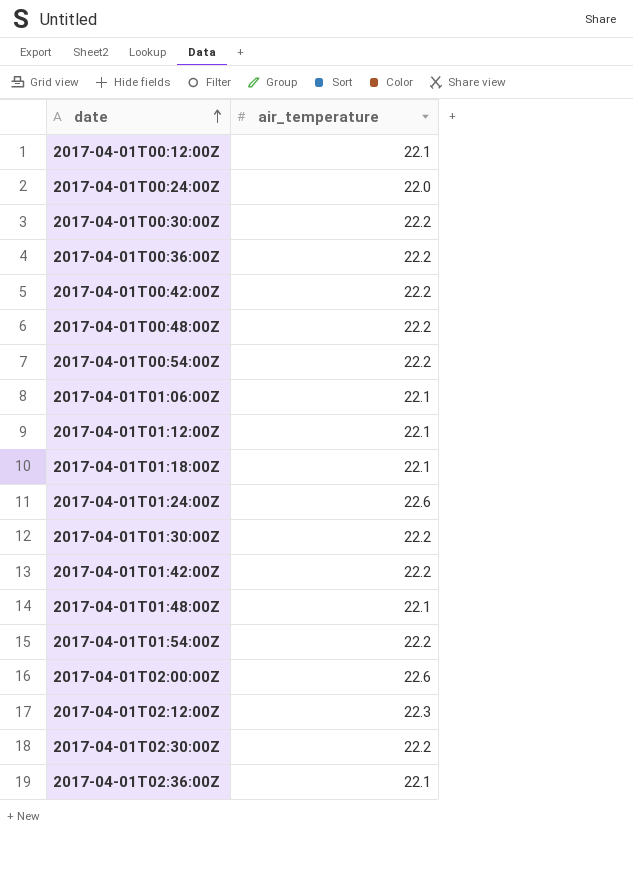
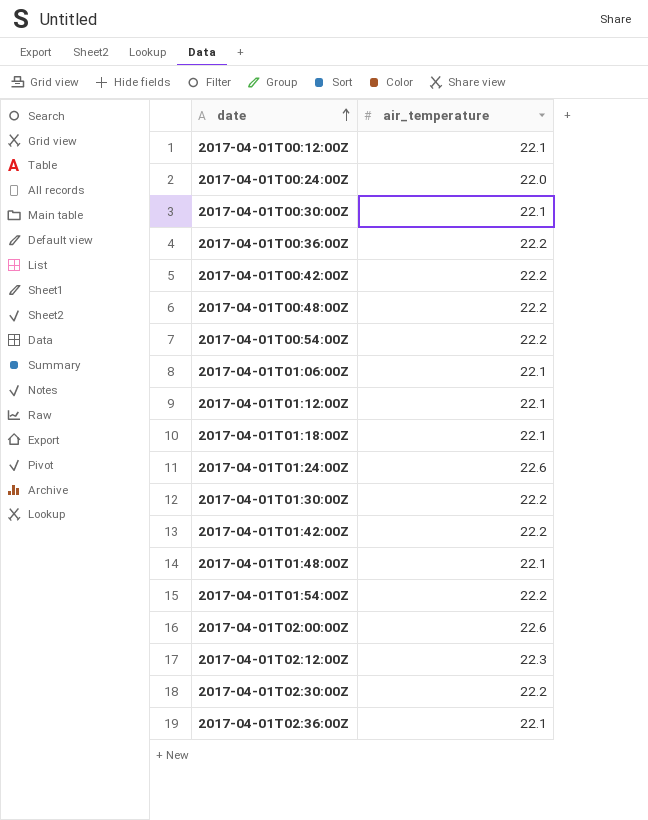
2017-04-01T00:30:00Z | air_temperature: 22.2 -> 22.1

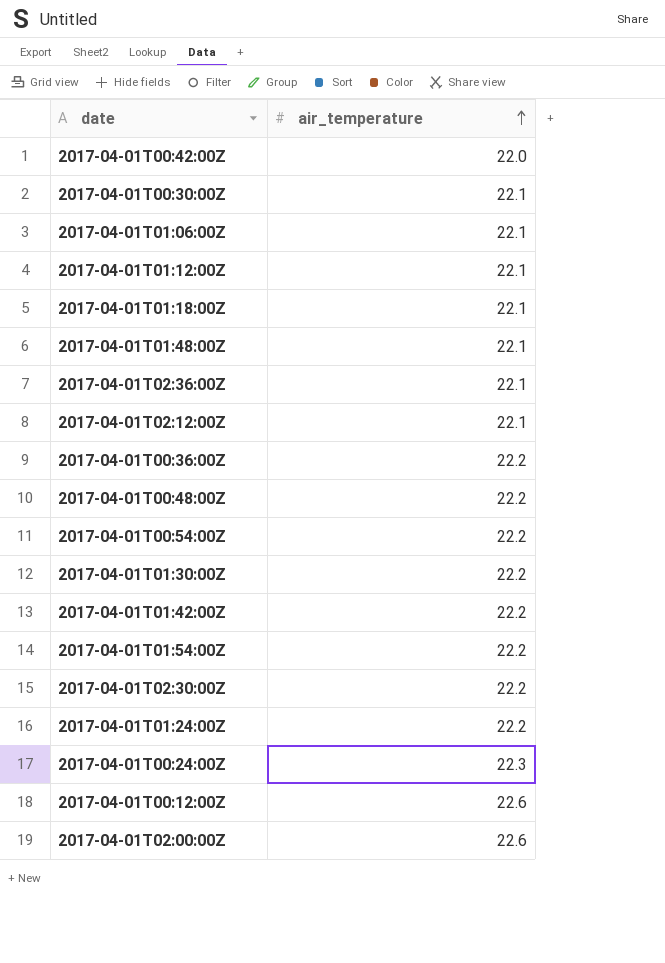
row order: date ascending -> air_temperature ascending
2017-04-01T00:42:00Z | air_temperature: 22.2 -> 22.0
2017-04-01T02:12:00Z | air_temperature: 22.3 -> 22.1
2017-04-01T01:24:00Z | air_temperature: 22.6 -> 22.2
2017-04-01T00:24:00Z | air_temperature: 22.0 -> 22.3
2017-04-01T00:12:00Z | air_temperature: 22.1 -> 22.6

